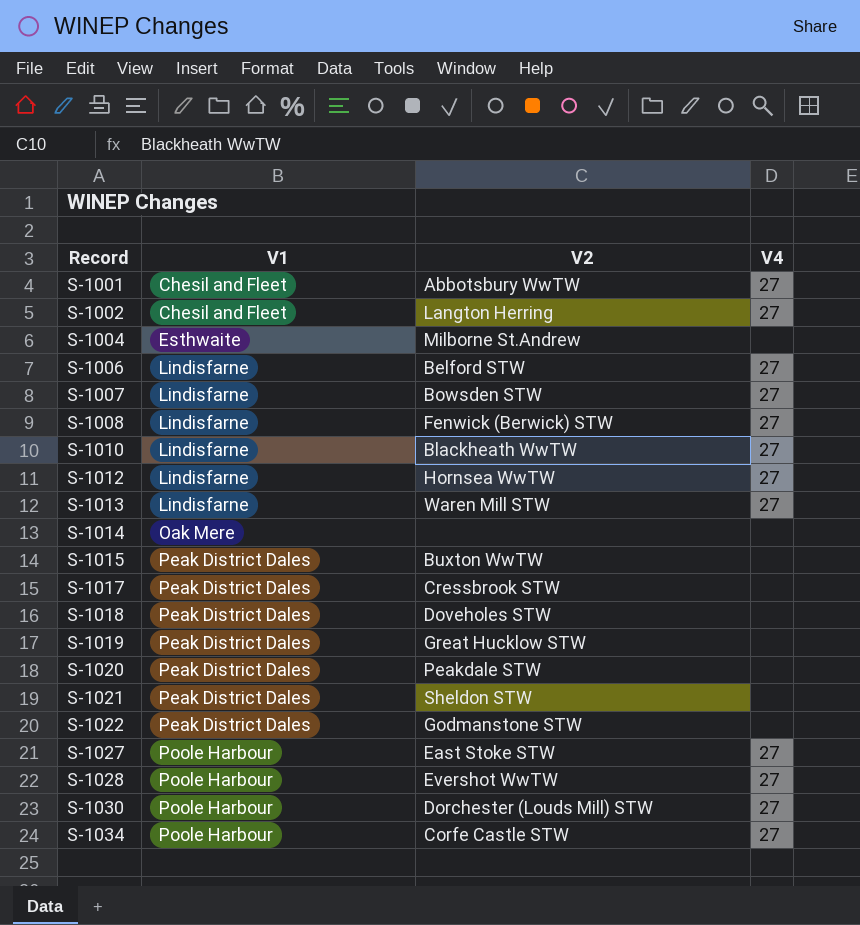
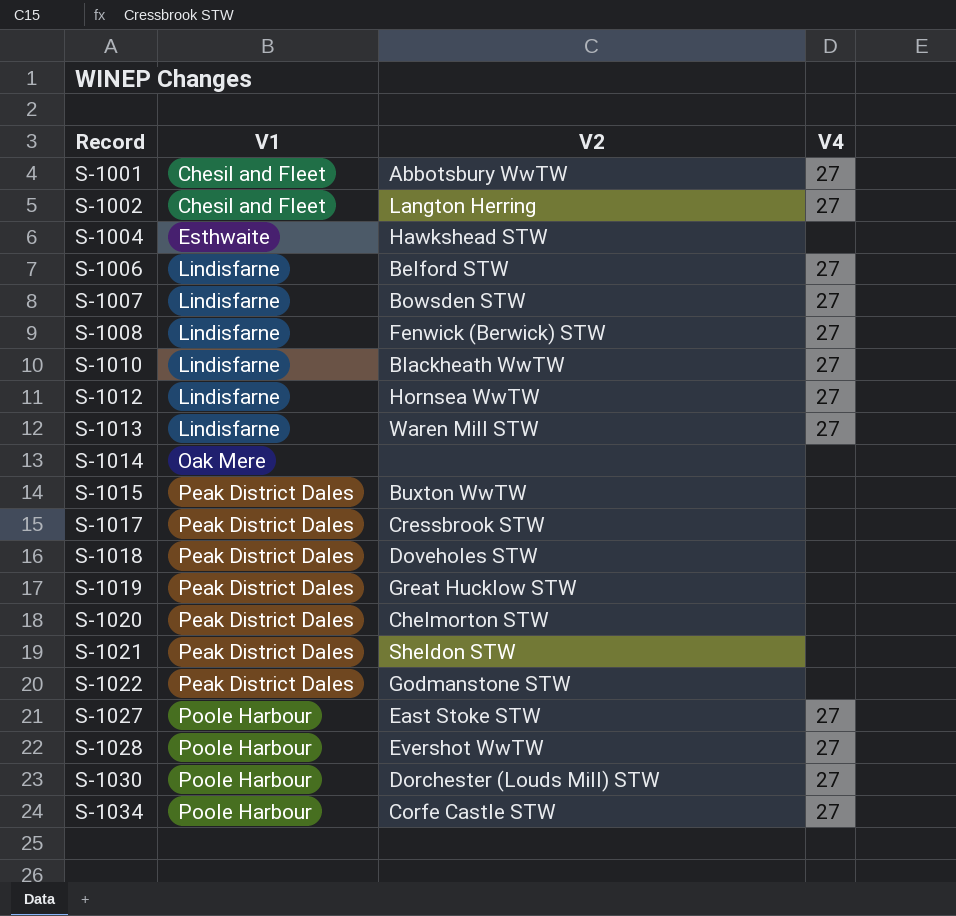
S-1004 | V2: Milborne St.Andrew -> Hawkshead STW
S-1020 | V2: Peakdale STW -> Chelmorton STW

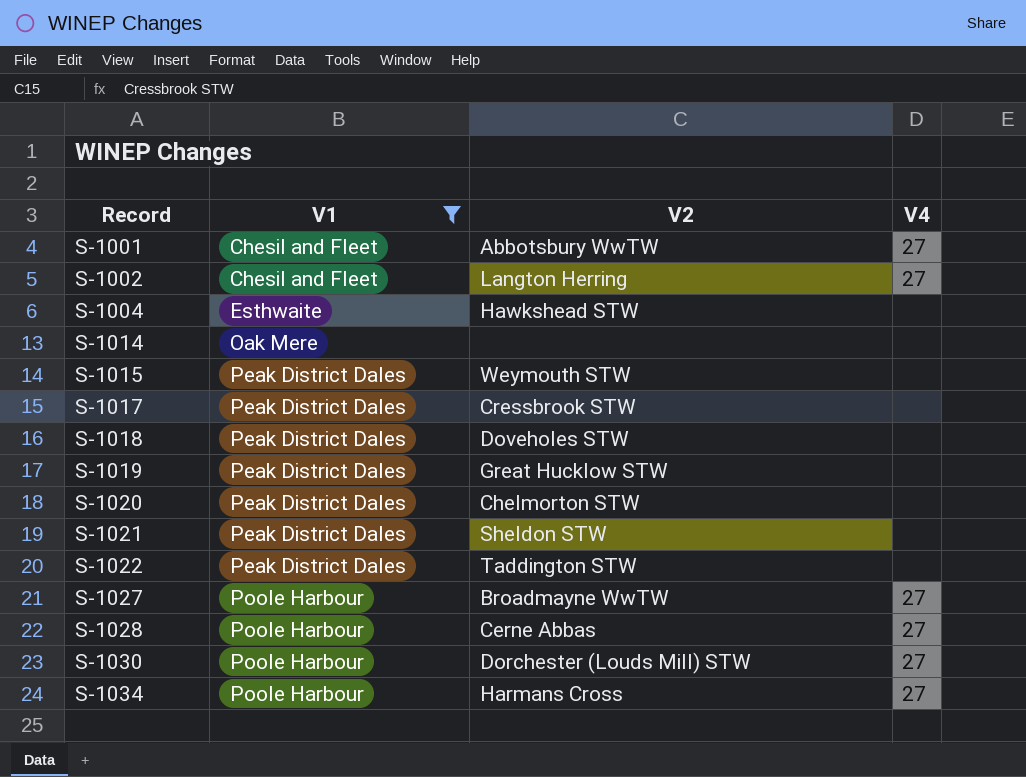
filter: none -> V1 != Lindisfarne
S-1015 | V2: Buxton WwTW -> Weymouth STW
S-1022 | V2: Godmanstone STW -> Taddington STW
S-1027 | V2: East Stoke STW -> Broadmayne WwTW
S-1028 | V2: Evershot WwTW -> Cerne Abbas
S-1034 | V2: Corfe Castle STW -> Harmans Cross

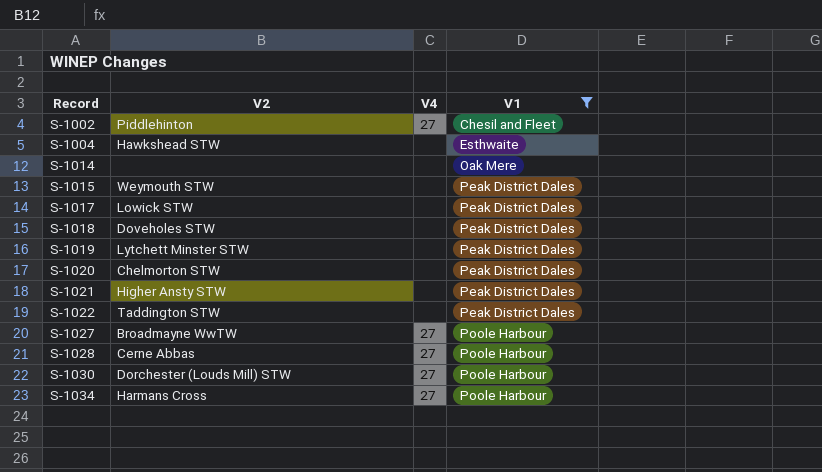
column V1 | position: 2 -> 4
row S-1001: Chesil and Fleet | Abbotsbury WwTW | 27 -> none
S-1002 | V2: Langton Herring -> Piddlehinton
S-1017 | V2: Cressbrook STW -> Lowick STW
S-1019 | V2: Great Hucklow STW -> Lytchett Minster STW
S-1021 | V2: Sheldon STW -> Higher Ansty STW

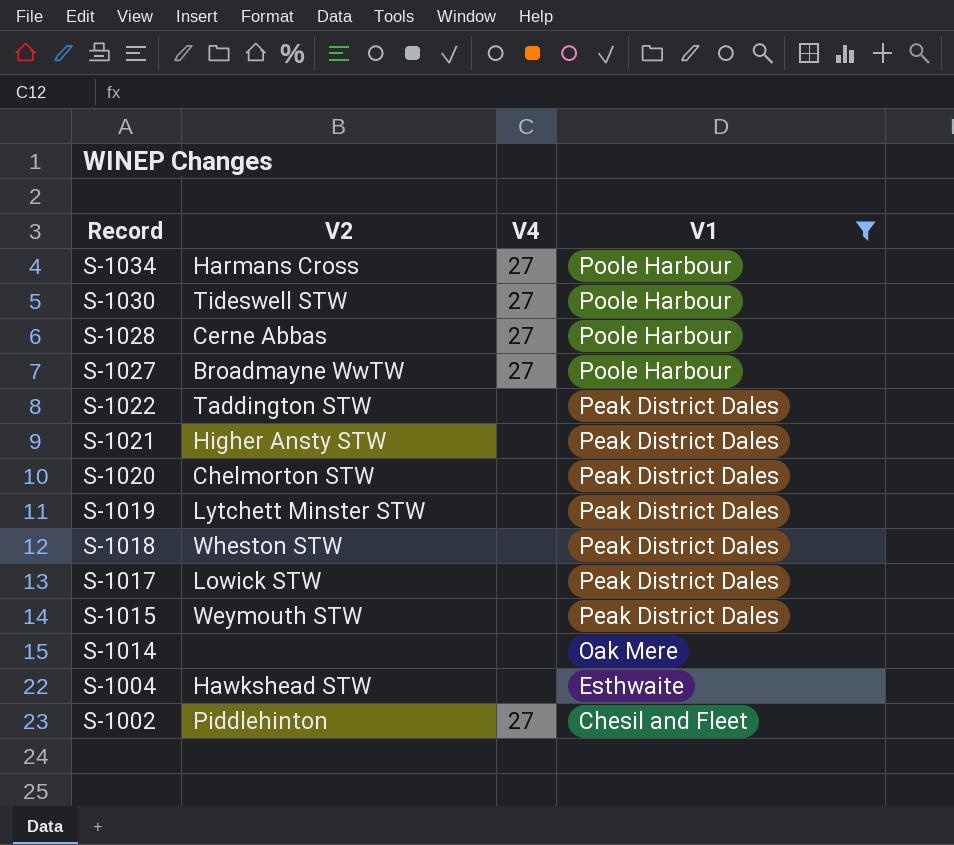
row order: Record ascending -> Record descending
S-1030 | V2: Dorchester (Louds Mill) STW -> Tideswell STW
S-1018 | V2: Doveholes STW -> Wheston STW

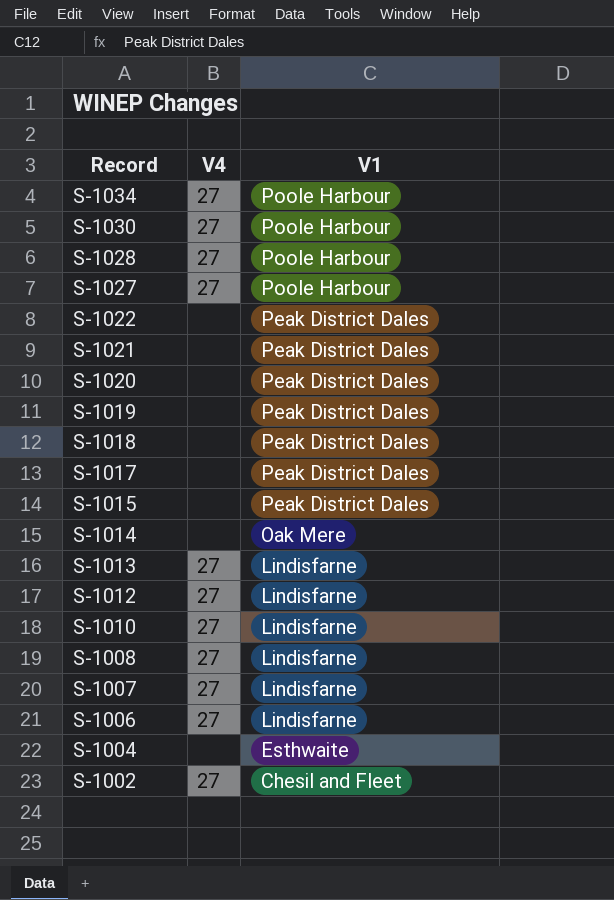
filter: V1 != Lindisfarne -> none
column V2 | position: 2 -> none

